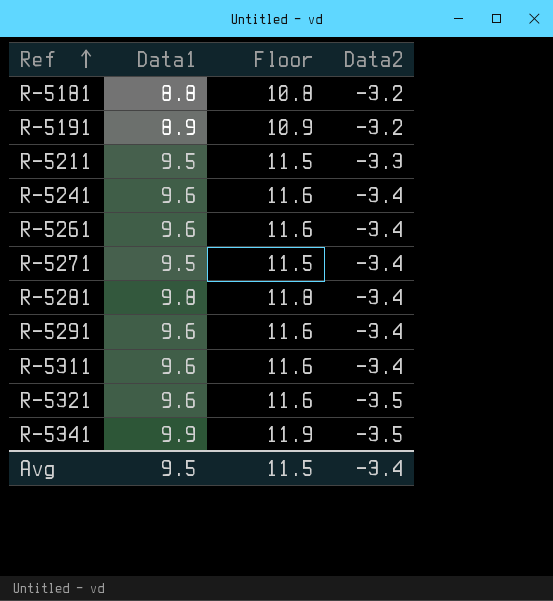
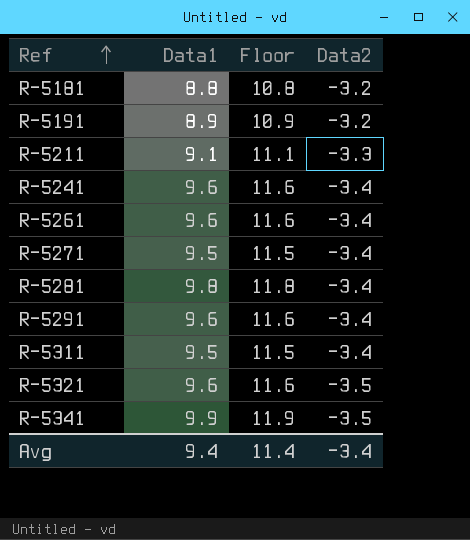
R-5211 | Data1: 9.5 -> 9.1
R-5211 | Floor: 11.5 -> 11.1
R-5311 | Data1: 9.6 -> 9.5
R-5311 | Floor: 11.6 -> 11.5
Avg | Data1: 9.5 -> 9.4
Avg | Floor: 11.5 -> 11.4

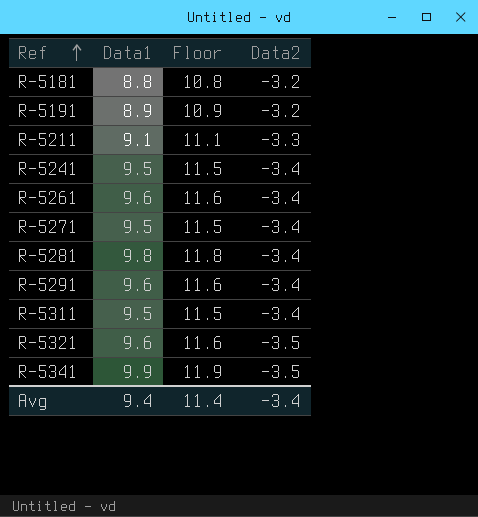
R-5241 | Data1: 9.6 -> 9.5
R-5241 | Floor: 11.6 -> 11.5

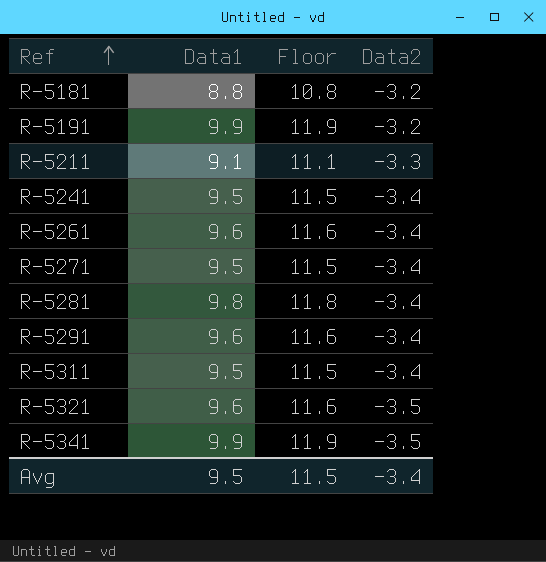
R-5191 | Data1: 8.9 -> 9.9
R-5191 | Floor: 10.9 -> 11.9
Avg | Data1: 9.4 -> 9.5
Avg | Floor: 11.4 -> 11.5

